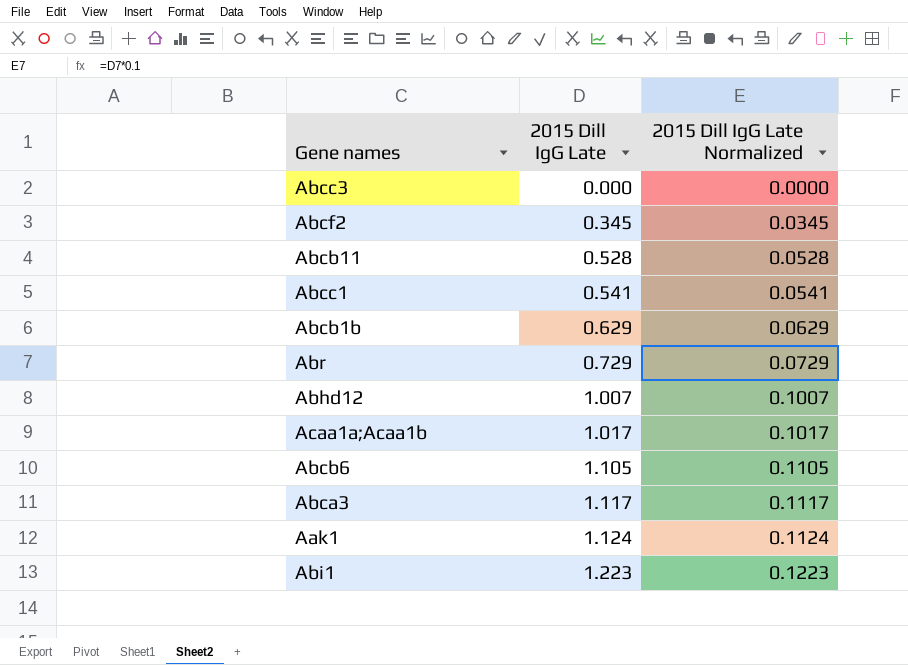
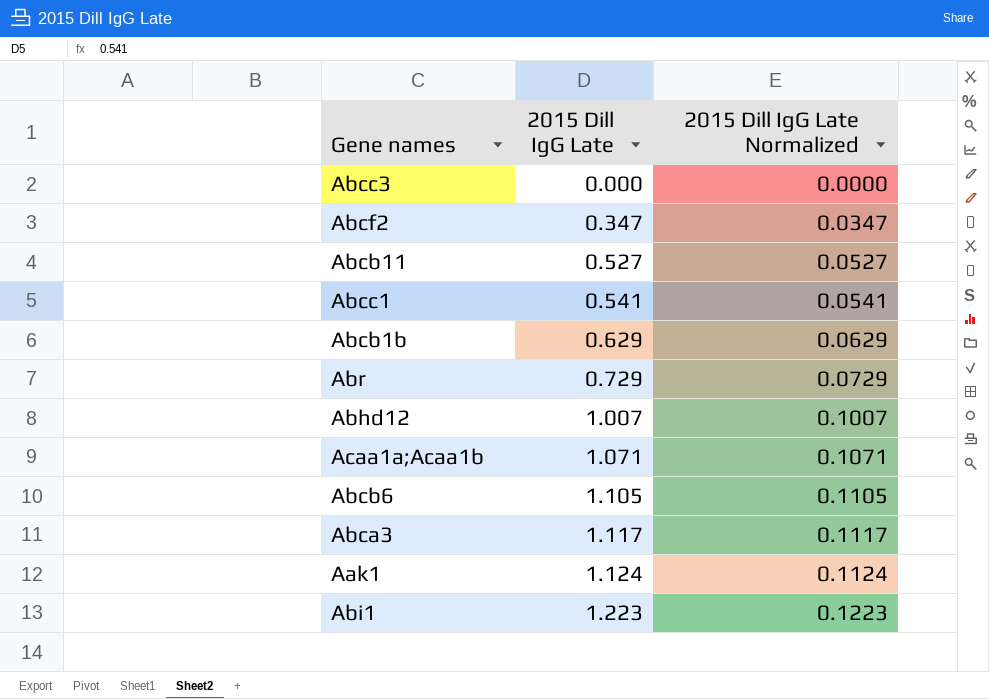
Abcf2 | 2015 Dill IgG Late: 0.345 -> 0.347
Abcf2 | 2015 Dill IgG Late Normalized: 0.0345 -> 0.0347
Abcb11 | 2015 Dill IgG Late: 0.528 -> 0.527
Abcb11 | 2015 Dill IgG Late Normalized: 0.0528 -> 0.0527
Acaa1a;Acaa1b | 2015 Dill IgG Late: 1.017 -> 1.071
Acaa1a;Acaa1b | 2015 Dill IgG Late Normalized: 0.1017 -> 0.1071

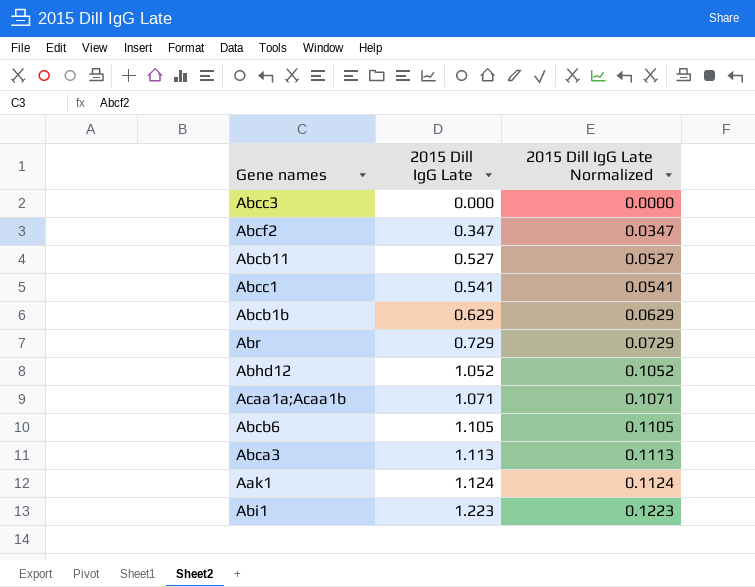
Abhd12 | 2015 Dill IgG Late: 1.007 -> 1.052
Abhd12 | 2015 Dill IgG Late Normalized: 0.1007 -> 0.1052
Abca3 | 2015 Dill IgG Late: 1.117 -> 1.113
Abca3 | 2015 Dill IgG Late Normalized: 0.1117 -> 0.1113

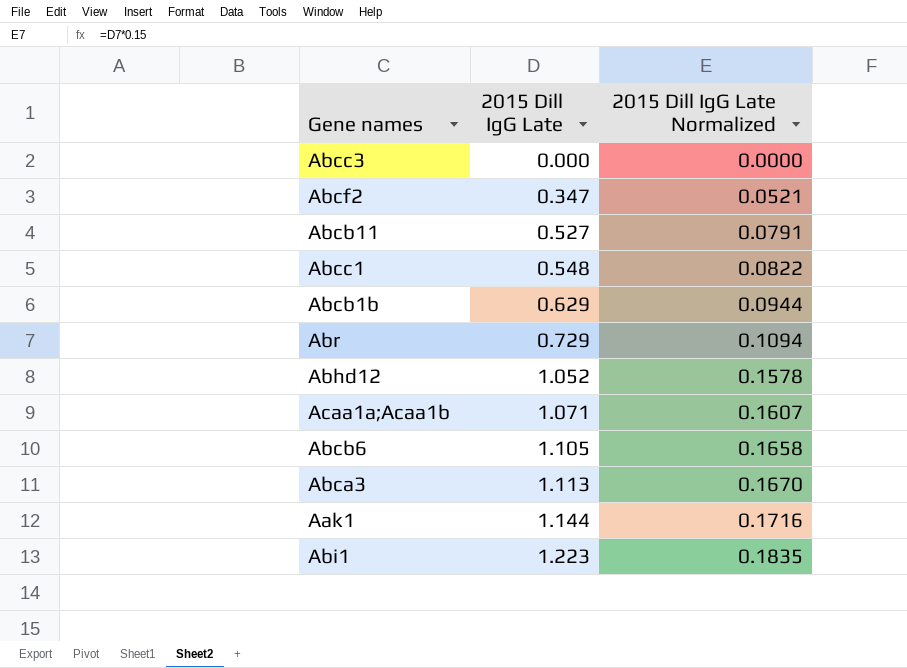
column 2015 Dill IgG Late Normalized | formula: [2015 Dill IgG Late] * 0.1 -> [2015 Dill IgG Late] * 0.15
Abcc1 | 2015 Dill IgG Late: 0.541 -> 0.548
Aak1 | 2015 Dill IgG Late: 1.124 -> 1.144

